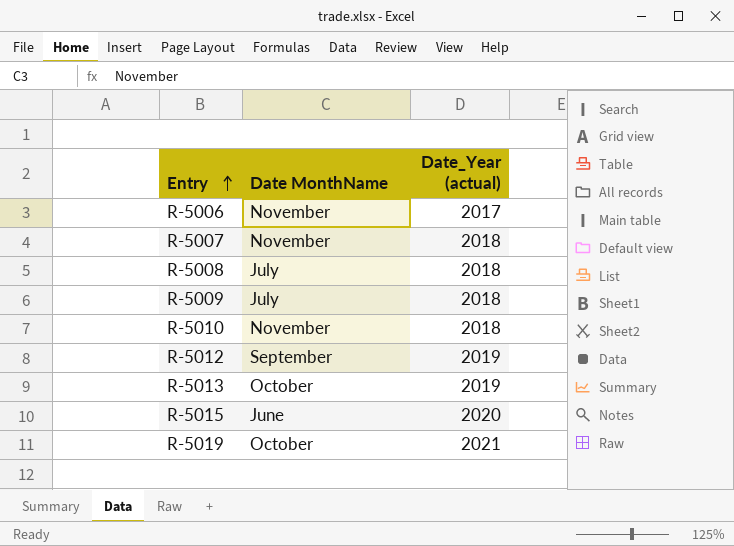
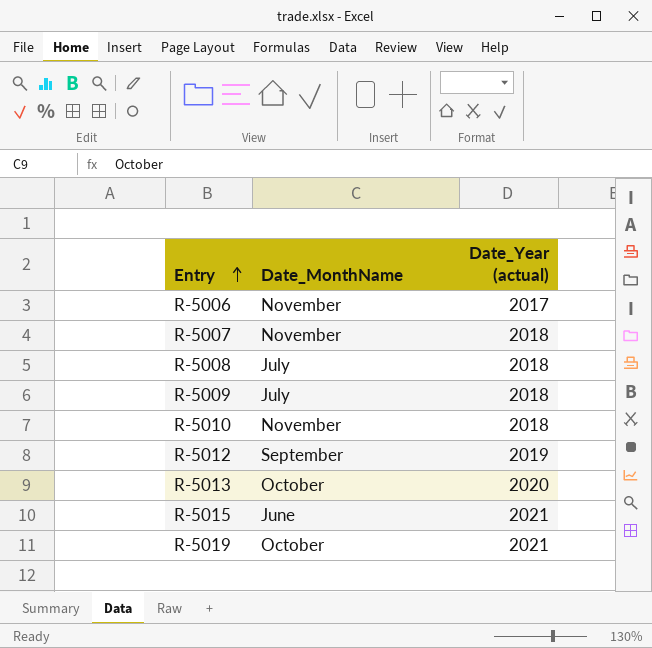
column name: Date MonthName -> Date_MonthName
R-5013 | Date_Year (actual): 2019 -> 2020
R-5015 | Date_Year (actual): 2020 -> 2021

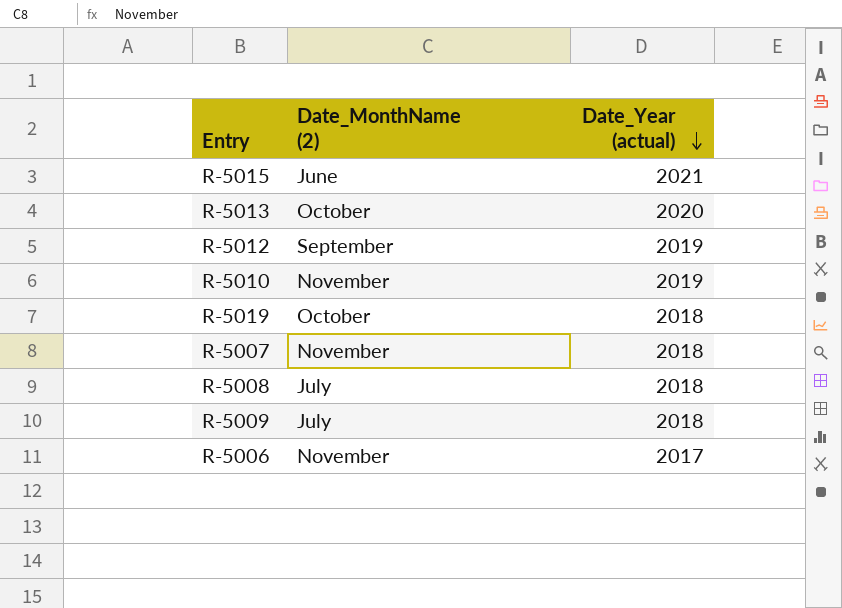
row order: Entry ascending -> Date_Year (actual) descending
column name: Date_MonthName -> Date_MonthName (2)
R-5010 | Date_Year (actual): 2018 -> 2019
R-5019 | Date_Year (actual): 2021 -> 2018

